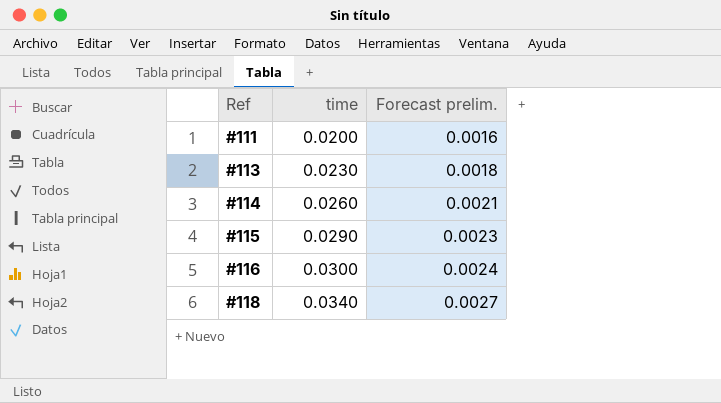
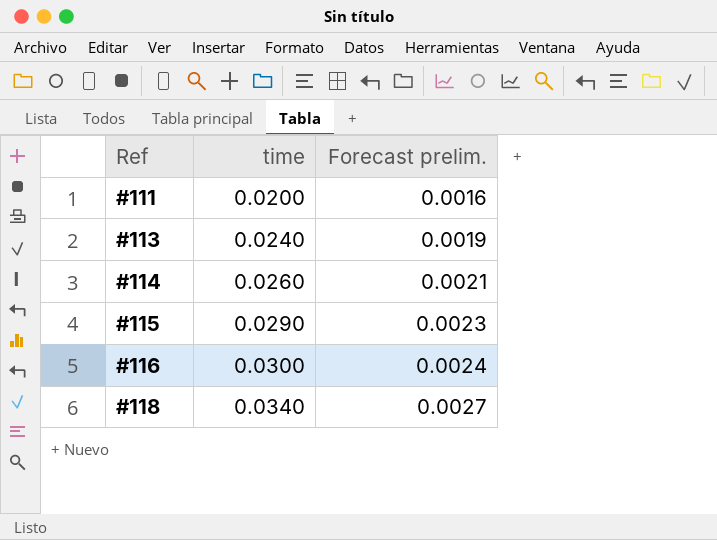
#113 | time: 0.0230 -> 0.0240
#113 | Forecast prelim.: 0.0018 -> 0.0019

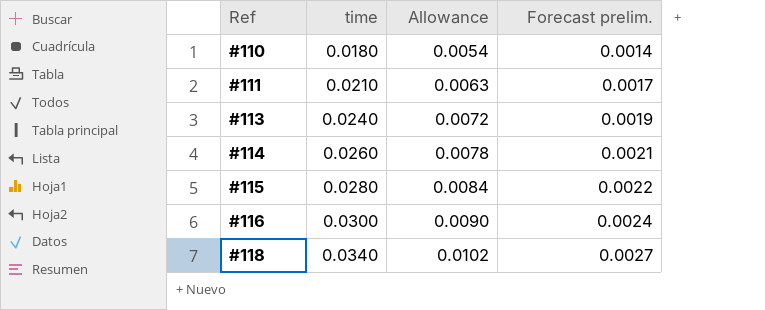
column Allowance | formula: none -> [time] * 0.3
row #110: none -> 0.0180 | 0.0054 | 0.0014
#111 | time: 0.0200 -> 0.0210
#111 | Forecast prelim.: 0.0016 -> 0.0017
#115 | time: 0.0290 -> 0.0280
#115 | Forecast prelim.: 0.0023 -> 0.0022

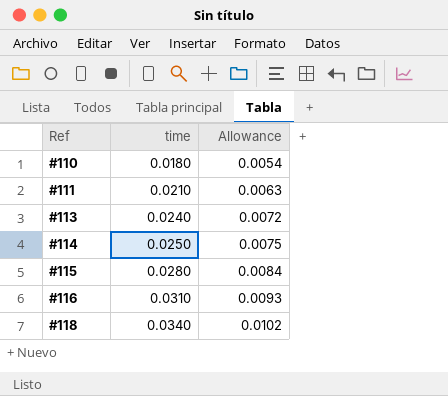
column Forecast prelim. | formula: [time] * 0.08 -> none
#114 | time: 0.0260 -> 0.0250
#114 | Allowance: 0.0078 -> 0.0075
#116 | time: 0.0300 -> 0.0310
#116 | Allowance: 0.0090 -> 0.0093

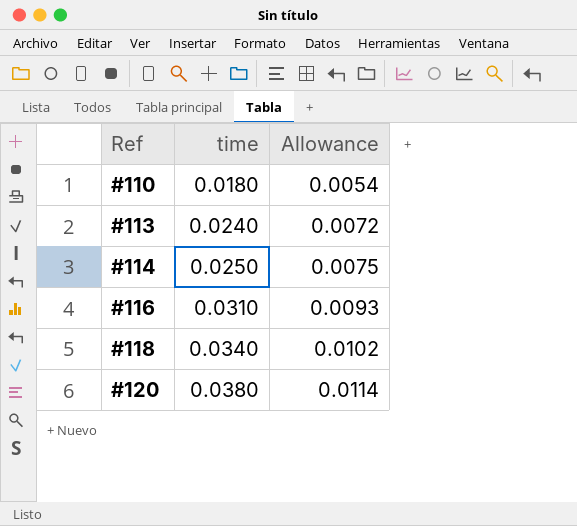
row #111: 0.0210 | 0.0063 -> none
row #115: 0.0280 | 0.0084 -> none
row #120: none -> 0.0380 | 0.0114

